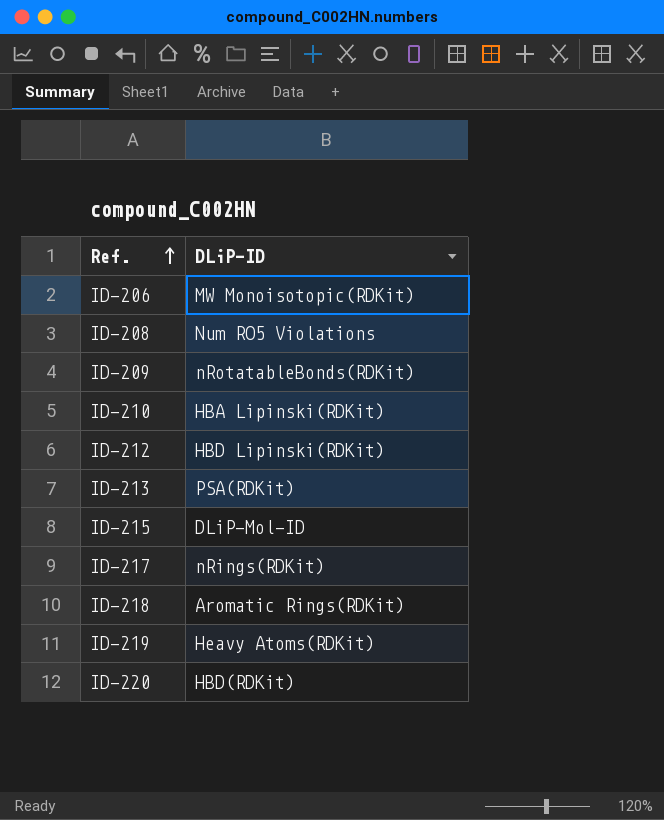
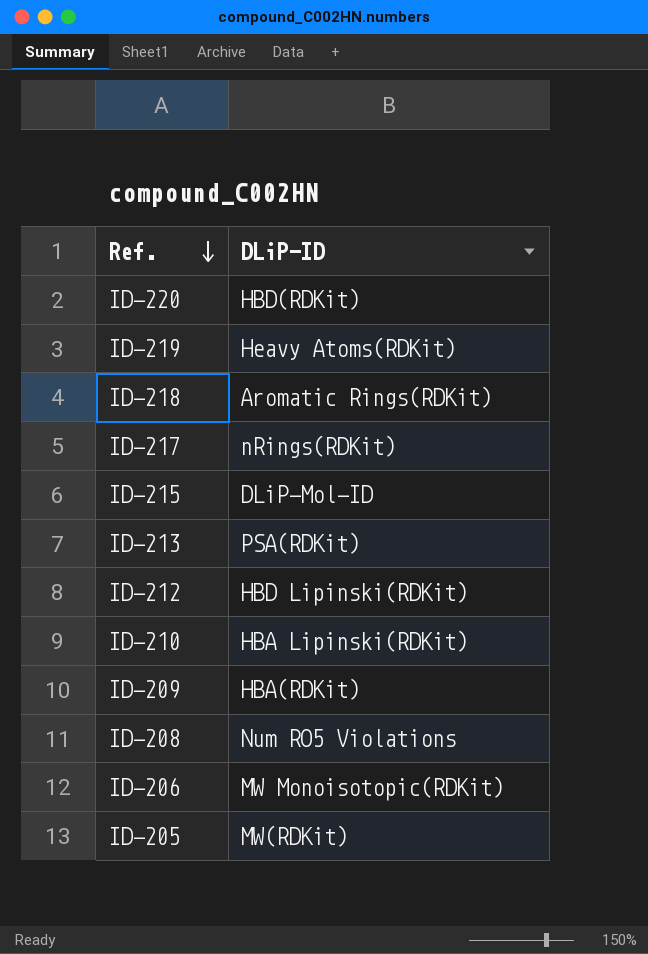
row order: Ref. ascending -> Ref. descending
ID-209 | DLiP-ID: nRotatableBonds(RDKit) -> HBA(RDKit)
row ID-205: none -> MW(RDKit)

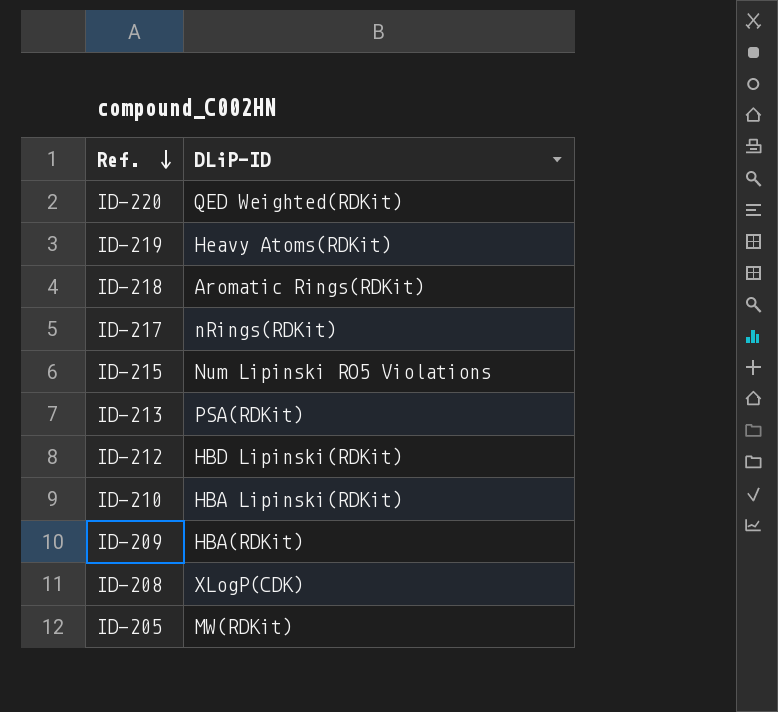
row ID-206: MW Monoisotopic(RDKit) -> none
ID-220 | DLiP-ID: HBD(RDKit) -> QED Weighted(RDKit)
ID-215 | DLiP-ID: DLiP-Mol-ID -> Num Lipinski RO5 Violations
ID-208 | DLiP-ID: Num RO5 Violations -> XLogP(CDK)

